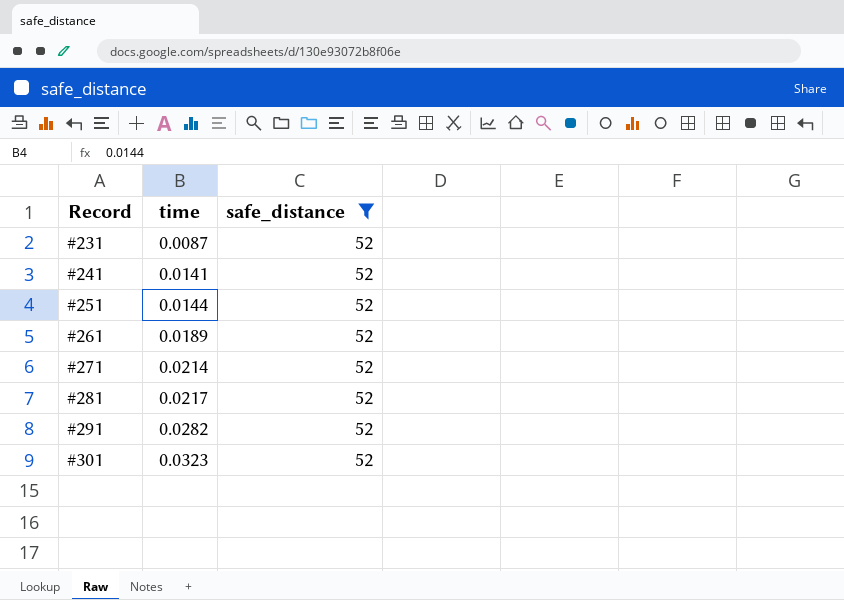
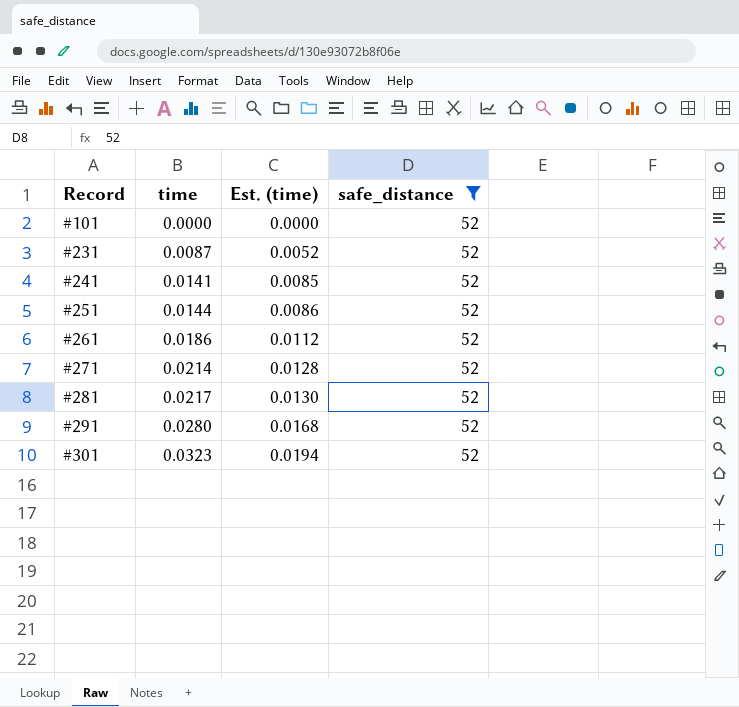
column Est. (time) | formula: none -> [time] * 0.6
row #101: none -> 0.0000 | 0.0000 | 52
#261 | time: 0.0189 -> 0.0186
#291 | time: 0.0282 -> 0.0280

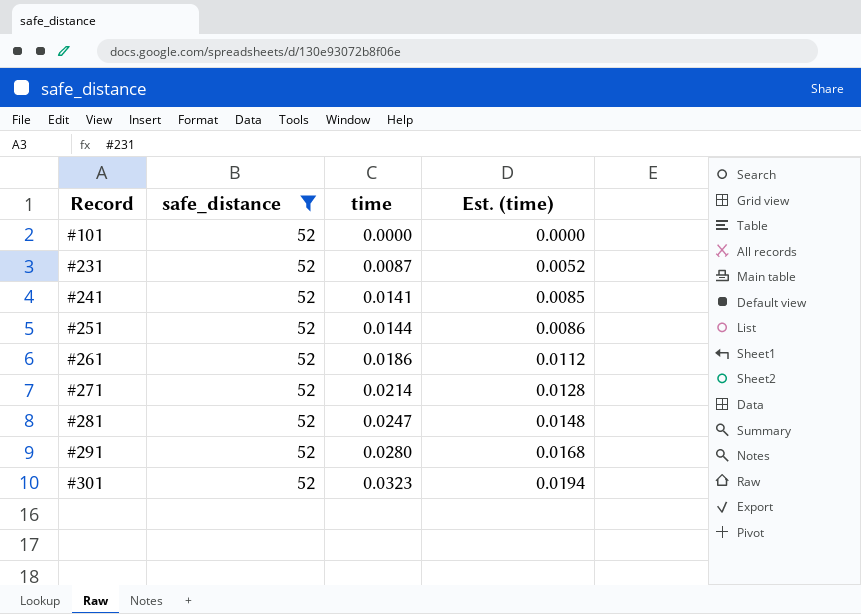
column safe_distance | position: 4 -> 2
#281 | time: 0.0217 -> 0.0247
#281 | Est. (time): 0.0130 -> 0.0148

